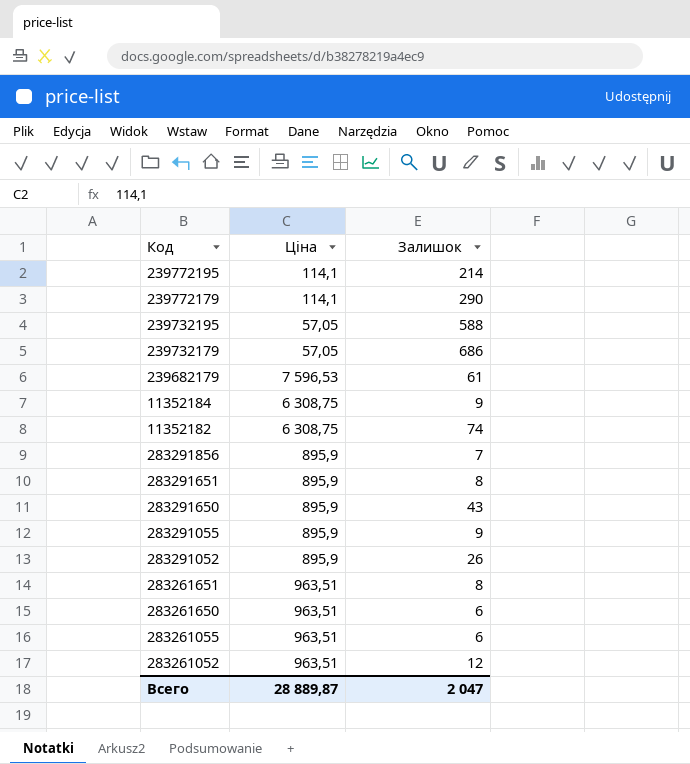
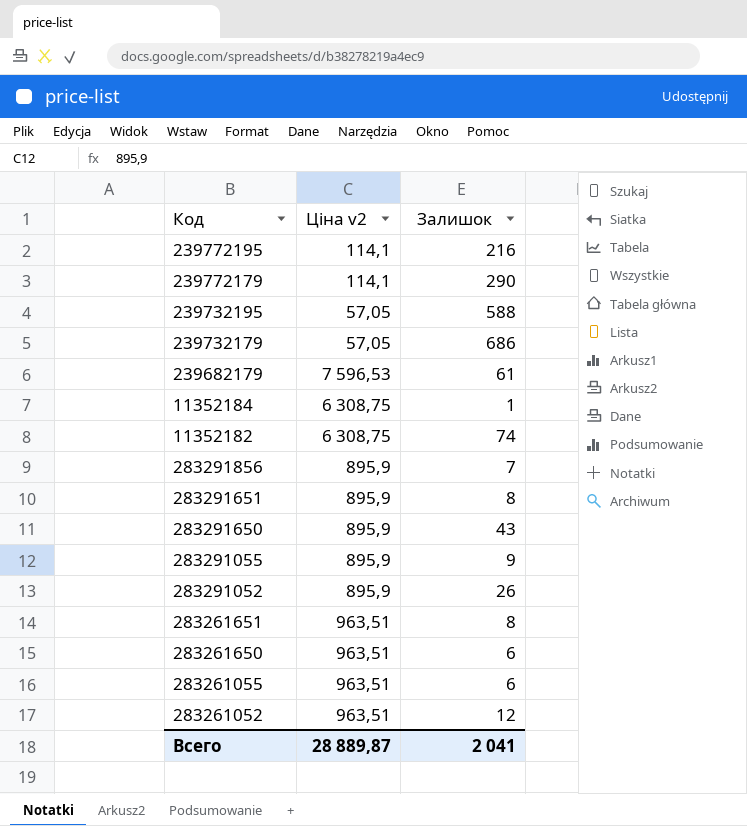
column name: Ціна -> Ціна v2
239772195 | Залишок: 214 -> 216
11352184 | Залишок: 9 -> 1
Всего | Залишок: 2 047 -> 2 041

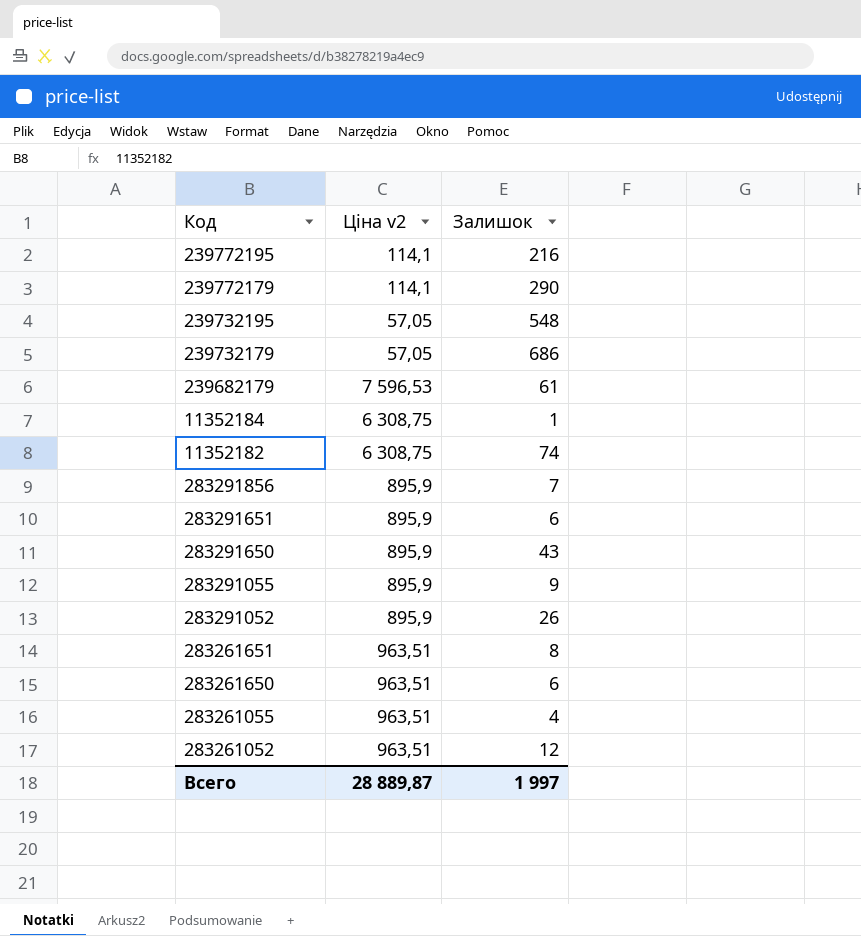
239732195 | Залишок: 588 -> 548
283291651 | Залишок: 8 -> 6
283261055 | Залишок: 6 -> 4
Всего | Залишок: 2 041 -> 1 997

